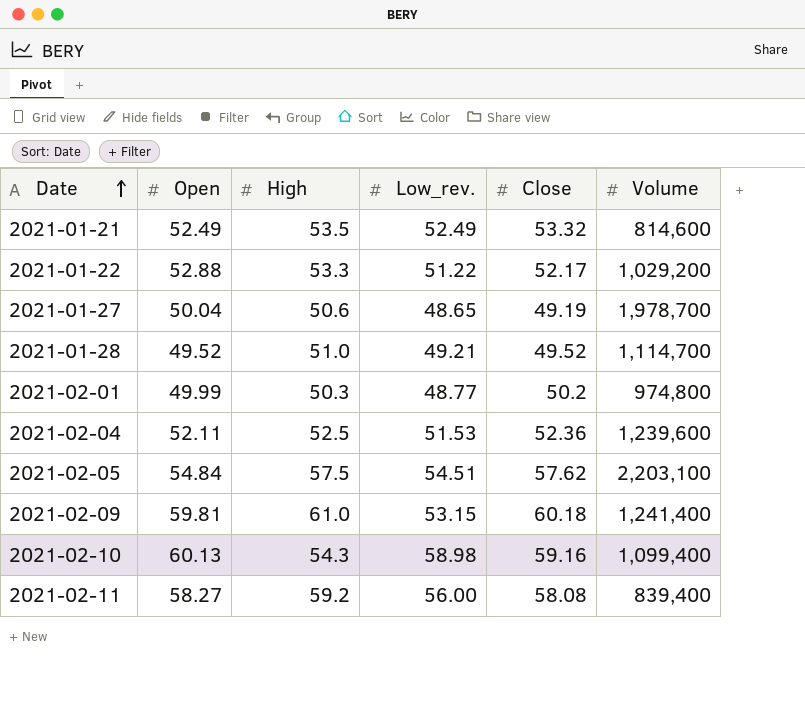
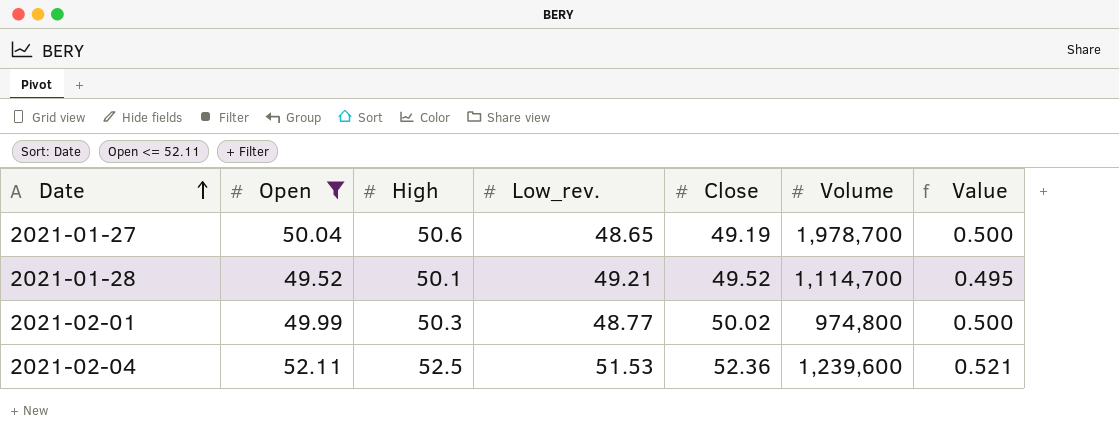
filter: none -> Open <= 52.11
column Value | formula: none -> [Open] * 0.01
2021-01-28 | High: 51.0 -> 50.1
2021-02-01 | Close: 50.2 -> 50.02

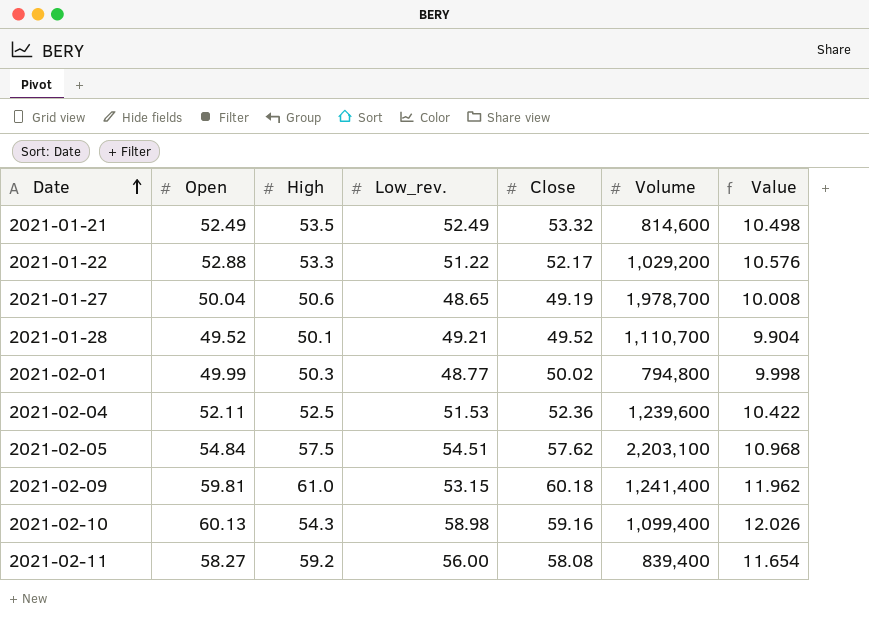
filter: Open <= 52.11 -> none
column Value | formula: [Open] * 0.01 -> [Open] * 0.2
2021-01-28 | Volume: 1,114,700 -> 1,110,700
2021-02-01 | Volume: 974,800 -> 794,800

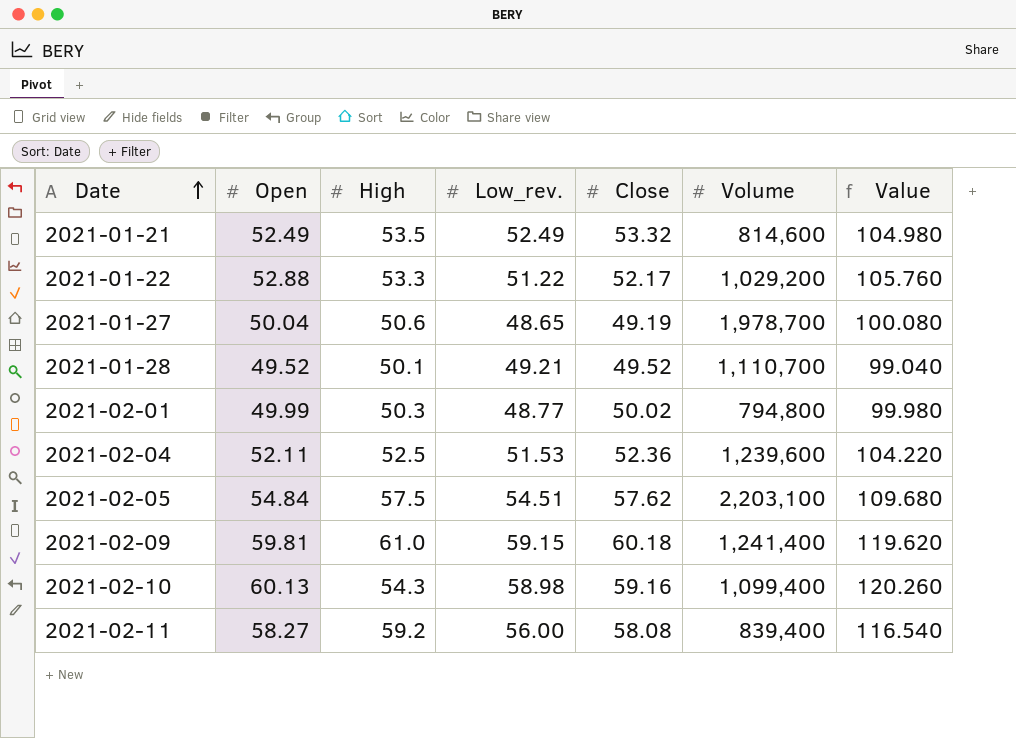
column Value | formula: [Open] * 0.2 -> [Open] * 2
2021-02-09 | Low_rev.: 53.15 -> 59.15

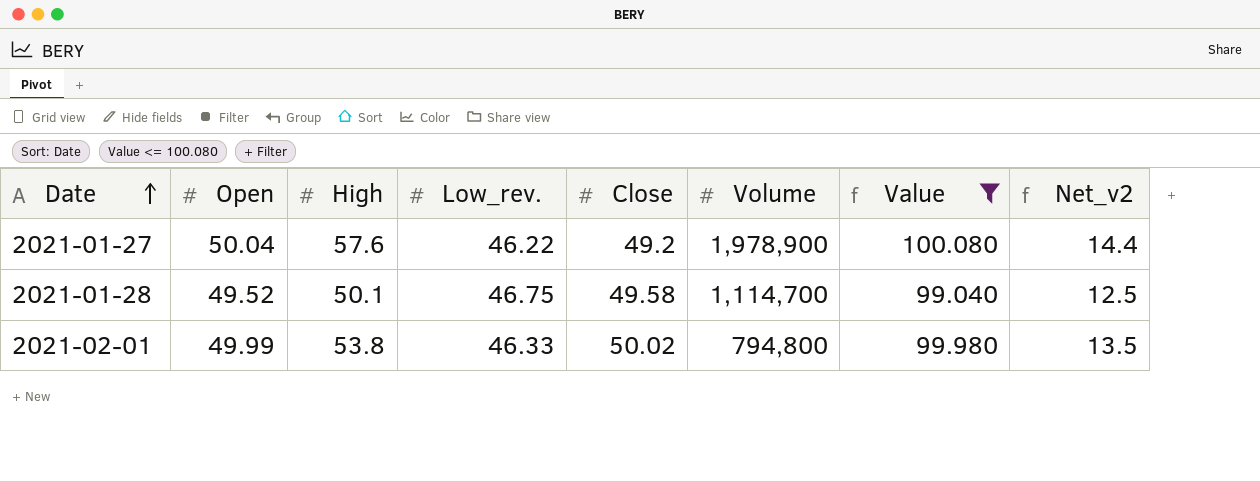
filter: none -> Value <= 100.080
column Net_v2 | formula: none -> [High] * 0.25
2021-01-27 | High: 50.6 -> 57.6
2021-01-27 | Low_rev.: 48.65 -> 46.22
2021-01-27 | Close: 49.19 -> 49.2
2021-01-27 | Volume: 1,978,700 -> 1,978,900
2021-01-28 | Low_rev.: 49.21 -> 46.75
2021-01-28 | Close: 49.52 -> 49.58
2021-01-28 | Volume: 1,110,700 -> 1,114,700
2021-02-01 | High: 50.3 -> 53.8
2021-02-01 | Low_rev.: 48.77 -> 46.33

